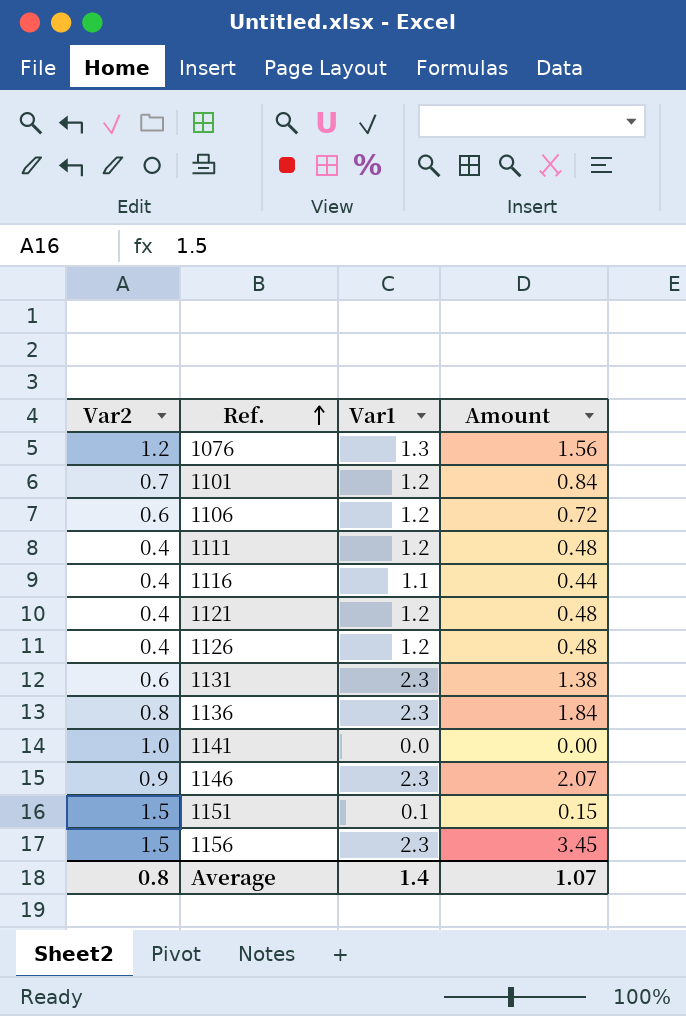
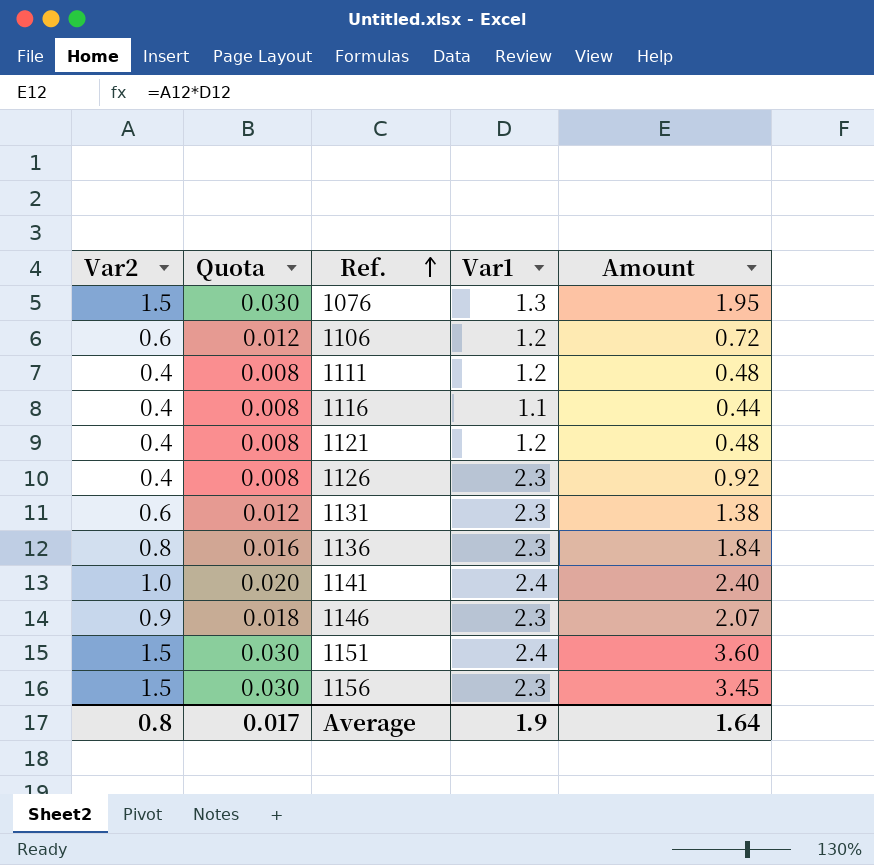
column Quota | formula: none -> [Var2] * 0.02
row 1101: 0.7 | 1.2 | 0.84 -> none
1076 | Var2: 1.2 -> 1.5
1076 | Amount: 1.56 -> 1.95
1126 | Var1: 1.2 -> 2.3
1126 | Amount: 0.48 -> 0.92
1141 | Var1: 0.0 -> 2.4
1141 | Amount: 0.00 -> 2.40
1151 | Var1: 0.1 -> 2.4
1151 | Amount: 0.15 -> 3.60
Average | Var1: 1.4 -> 1.9
Average | Amount: 1.07 -> 1.64

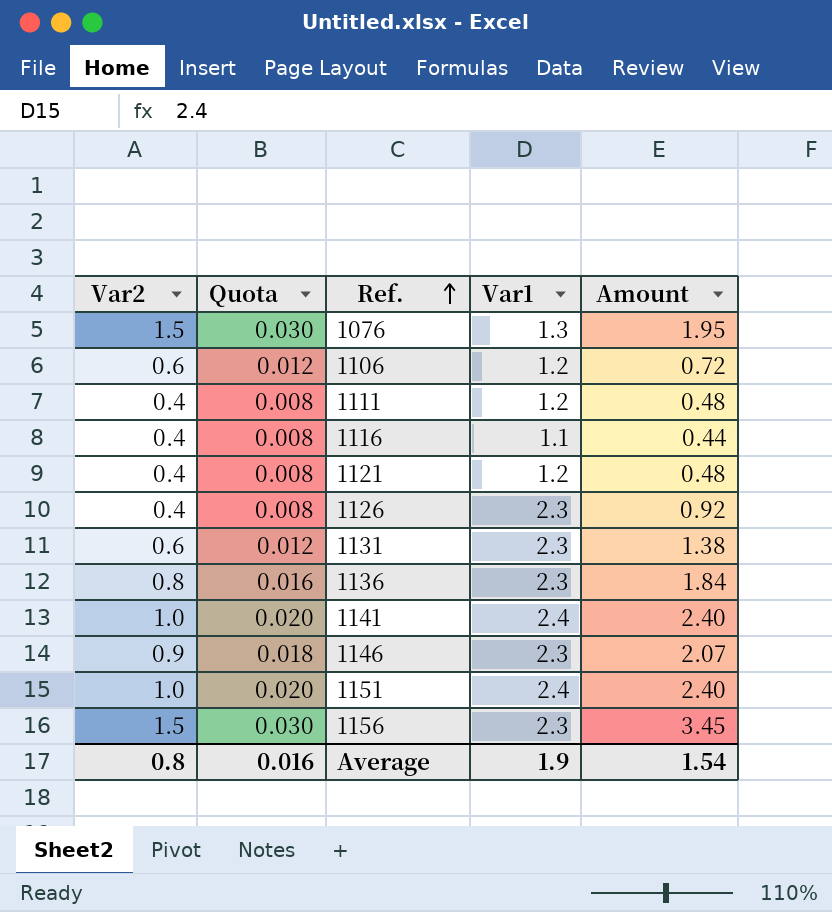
1151 | Var2: 1.5 -> 1.0
1151 | Quota: 0.030 -> 0.020
1151 | Amount: 3.60 -> 2.40
Average | Quota: 0.017 -> 0.016
Average | Amount: 1.64 -> 1.54

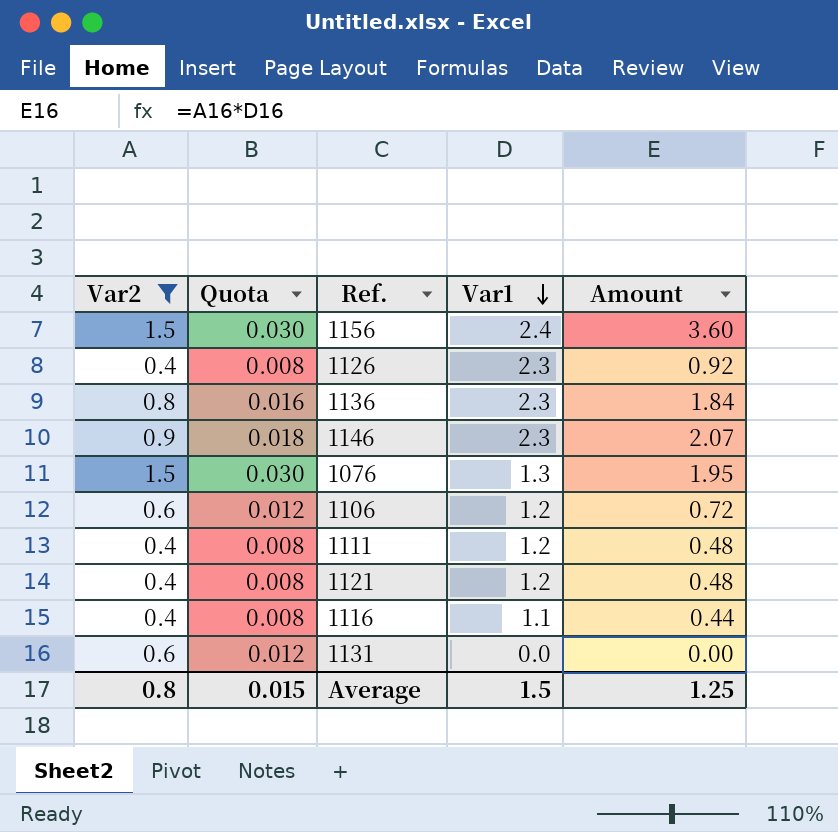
filter: none -> Var2 != 1.0
row order: Ref. ascending -> Var1 descending
1156 | Var1: 2.3 -> 2.4
1156 | Amount: 3.45 -> 3.60
1131 | Var1: 2.3 -> 0.0
1131 | Amount: 1.38 -> 0.00
Average | Quota: 0.016 -> 0.015
Average | Var1: 1.9 -> 1.5
Average | Amount: 1.54 -> 1.25

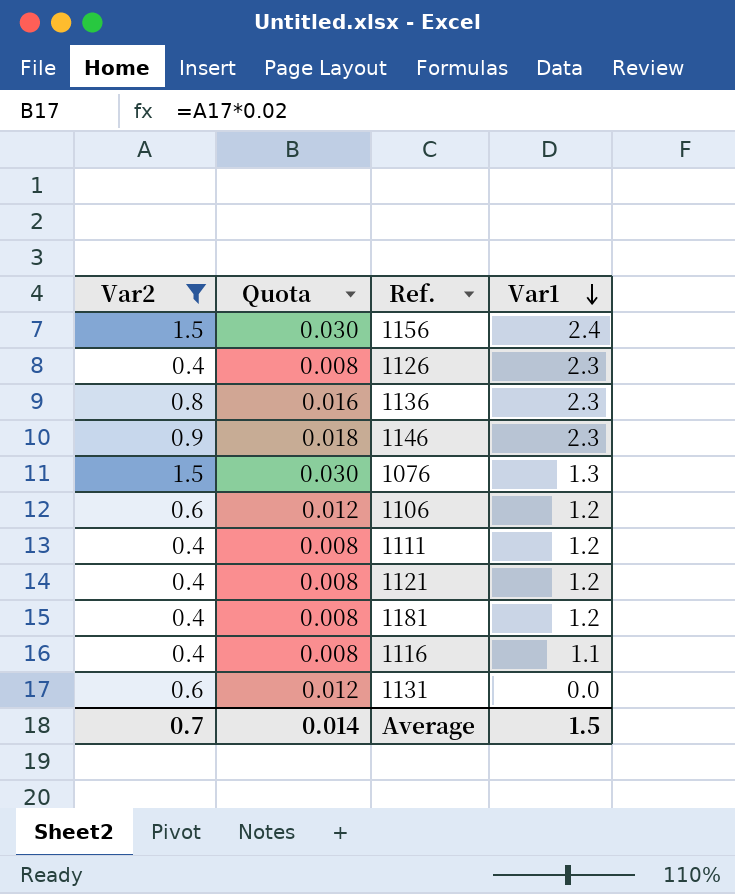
column Amount | formula: [Var2] * [Var1] -> none
row 1181: none -> 0.4 | 0.008 | 1.2
Average | Var2: 0.8 -> 0.7
Average | Quota: 0.015 -> 0.014

